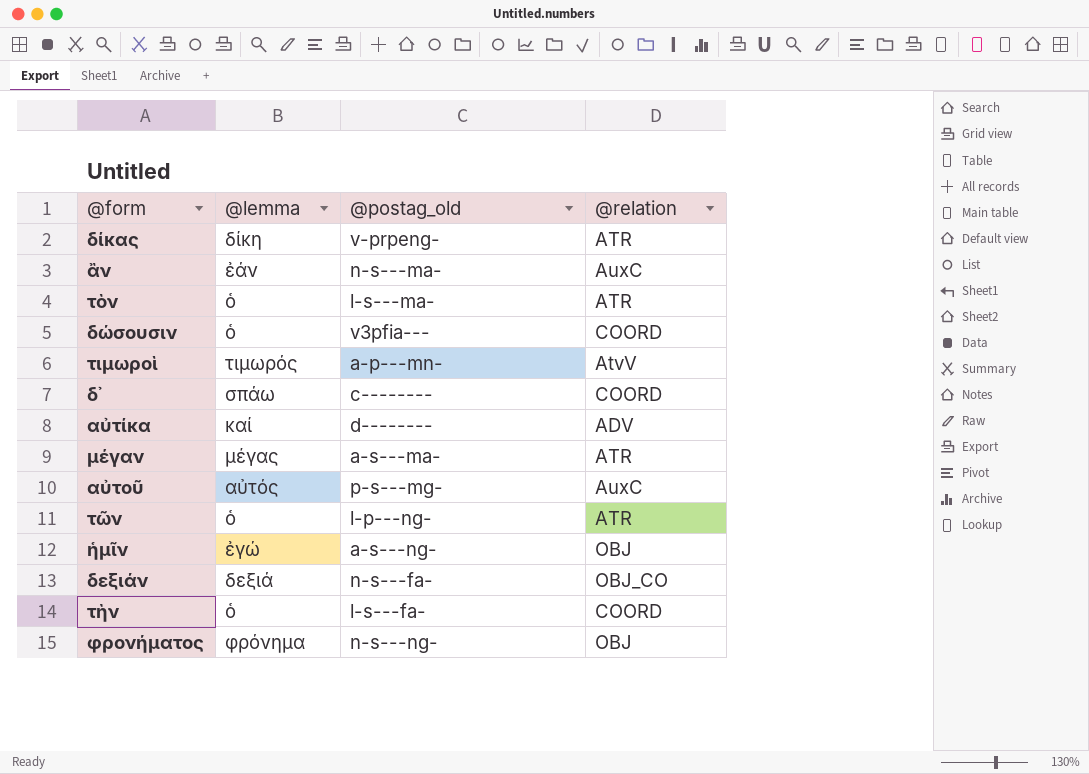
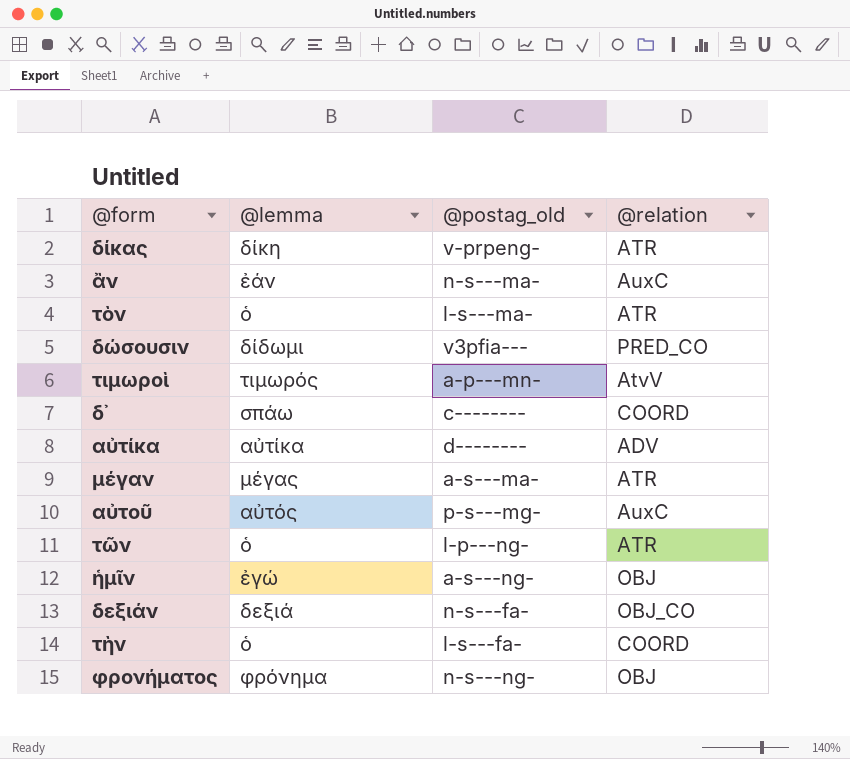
δώσουσιν | @lemma: ὁ -> δίδωμι
δώσουσιν | @relation: COORD -> PRED_CO
αὐτίκα | @lemma: καί -> αὐτίκα

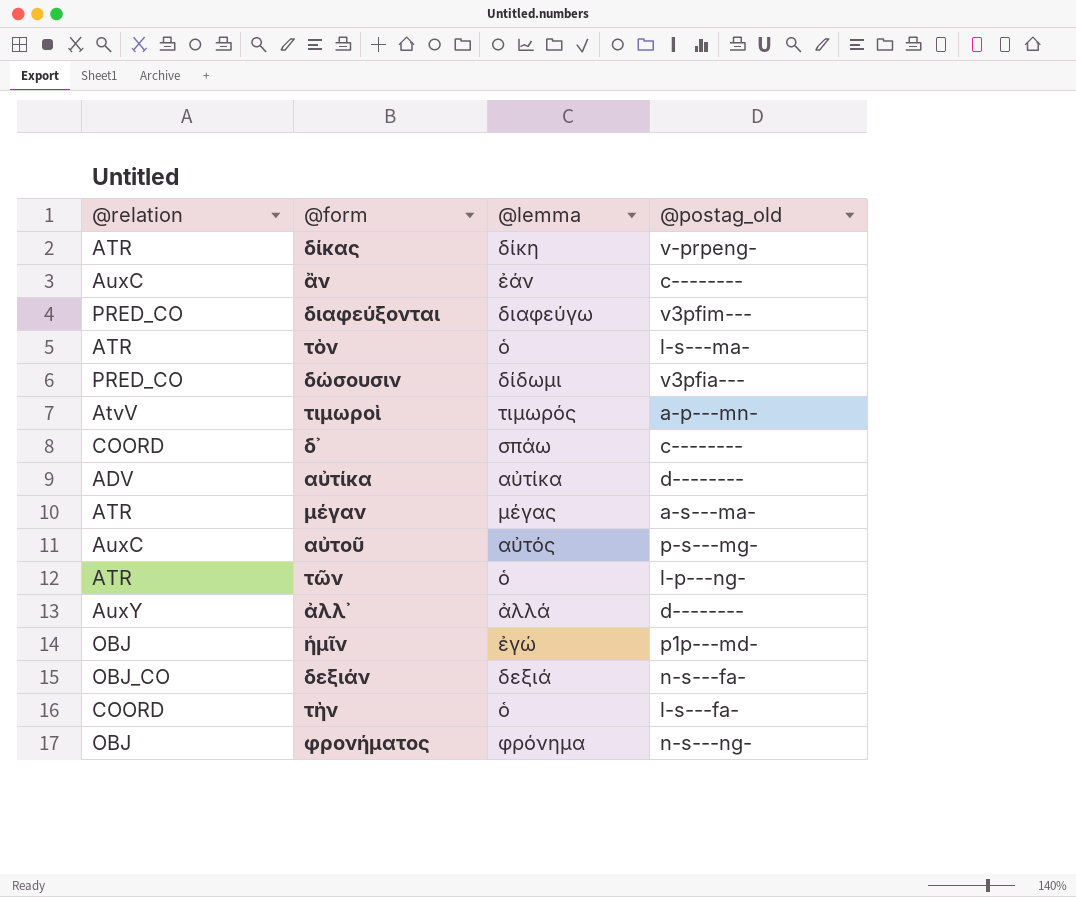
column @relation | position: 4 -> 1
ἂν | @postag_old: n-s---ma- -> c--------
row διαφεύξονται: none -> PRED_CO | διαφεύγω | v3pfim---
row ἀλλ᾽: none -> AuxY | ἀλλά | d--------
ἡμῖν | @postag_old: a-s---ng- -> p1p---md-

